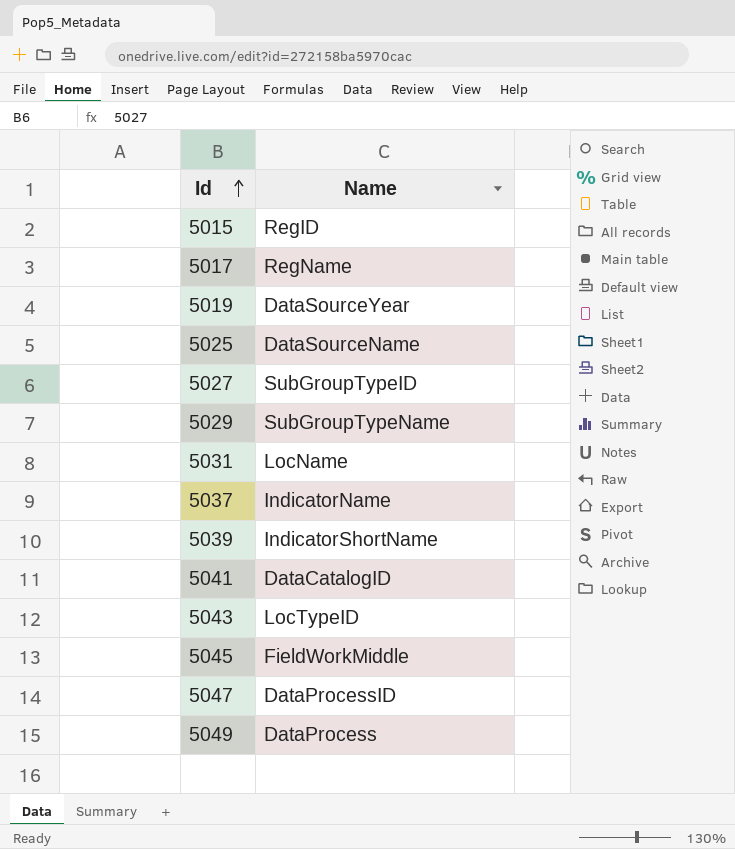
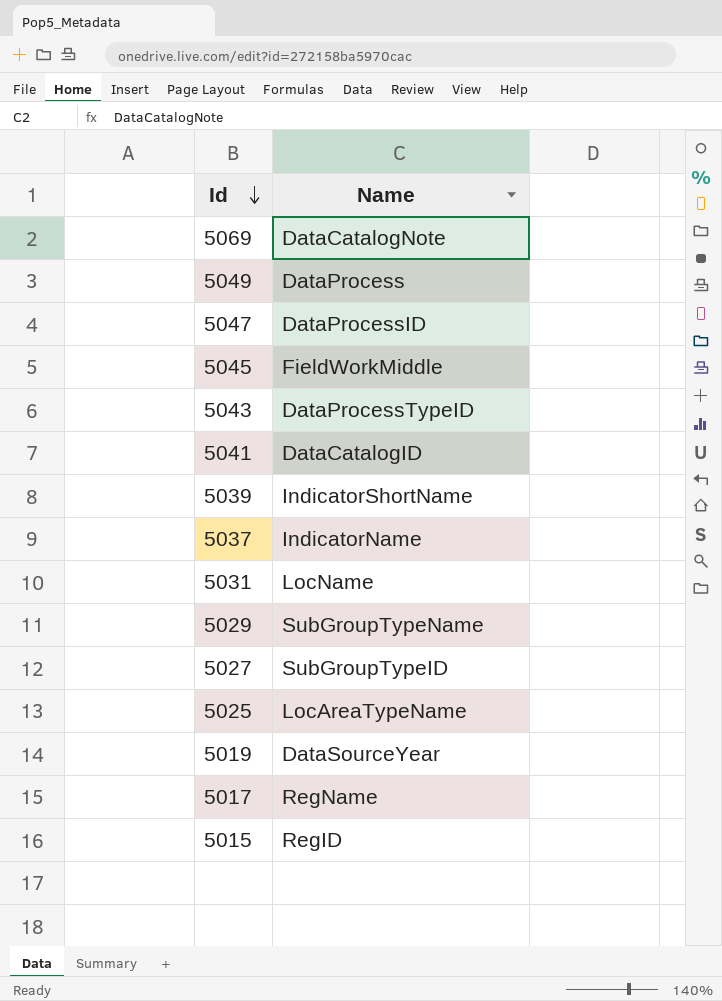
row order: Id ascending -> Id descending
row 5069: none -> DataCatalogNote
5043 | Name: LocTypeID -> DataProcessTypeID
5025 | Name: DataSourceName -> LocAreaTypeName

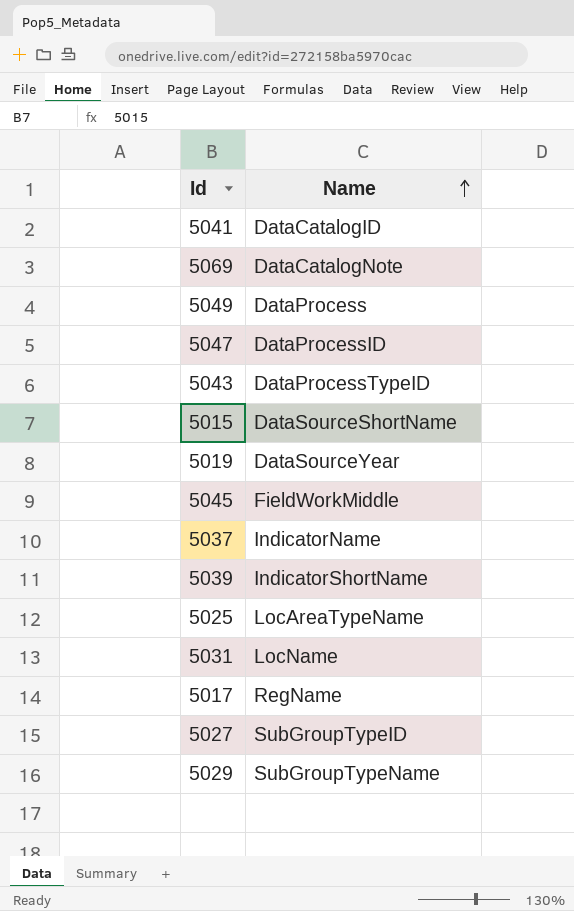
row order: Id descending -> Name ascending
5015 | Name: RegID -> DataSourceShortName

